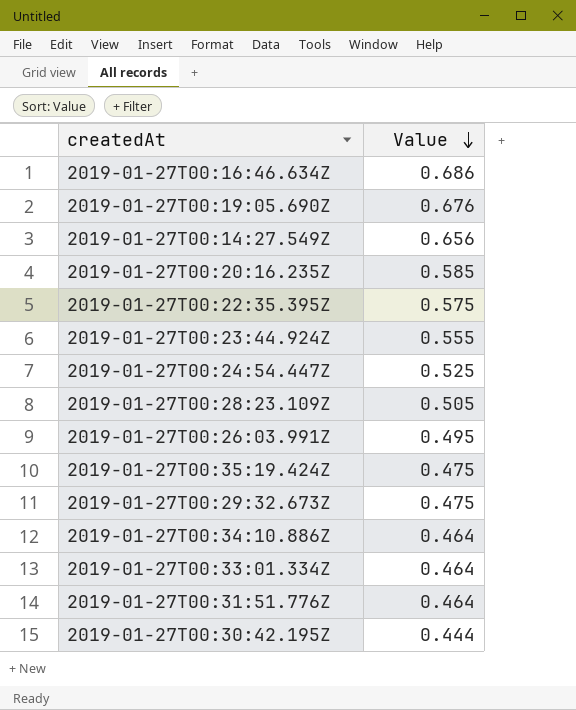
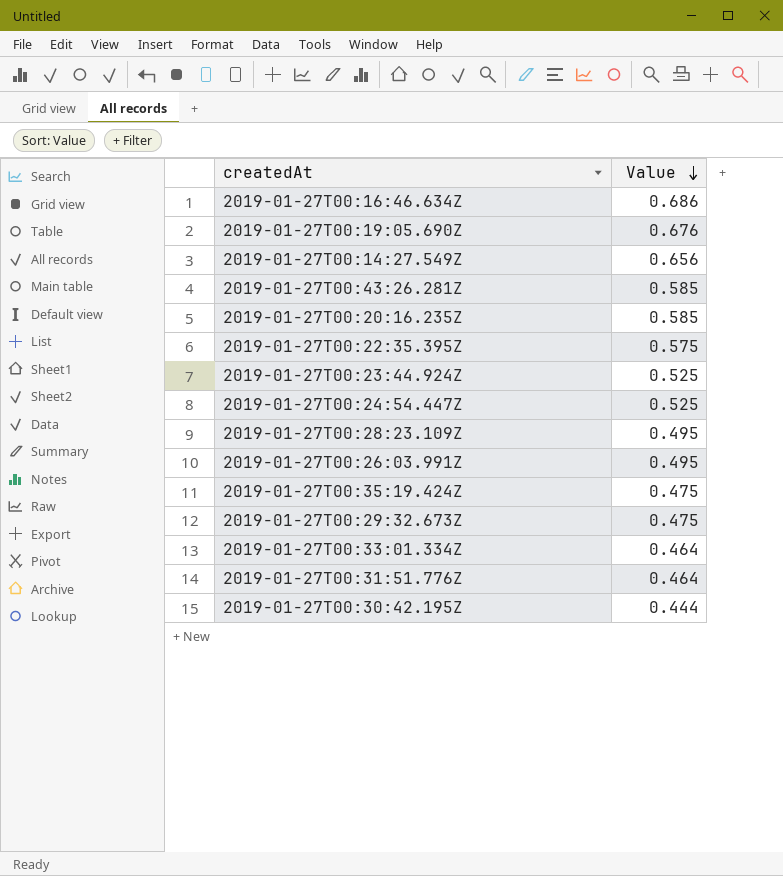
row 2019-01-27T00:34:10.886Z: 0.464 -> none
row 2019-01-27T00:43:26.281Z: none -> 0.585
2019-01-27T00:23:44.924Z | Value: 0.555 -> 0.525
2019-01-27T00:28:23.109Z | Value: 0.505 -> 0.495

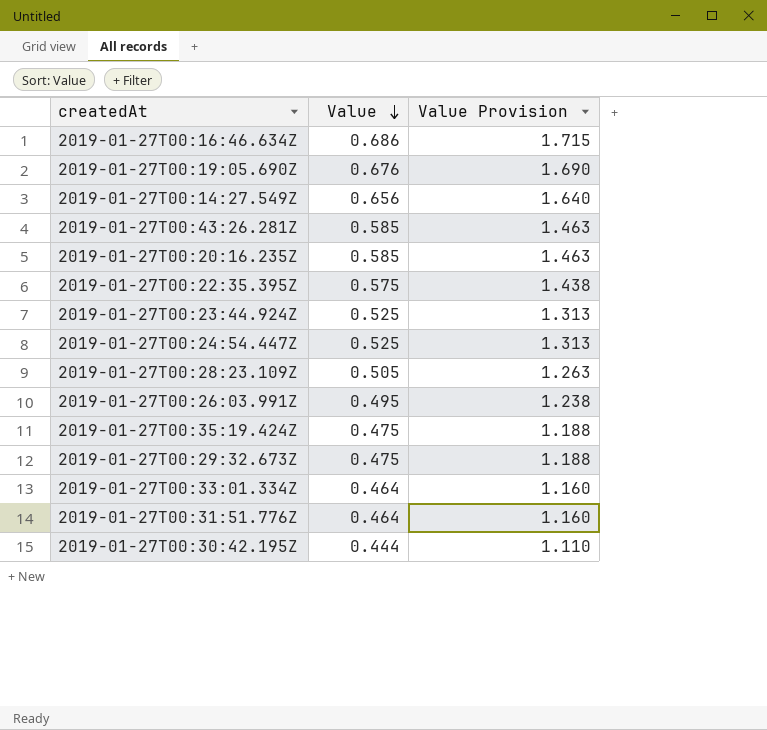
column Value Provision | formula: none -> [Value] * 2.5
2019-01-27T00:28:23.109Z | Value: 0.495 -> 0.505

